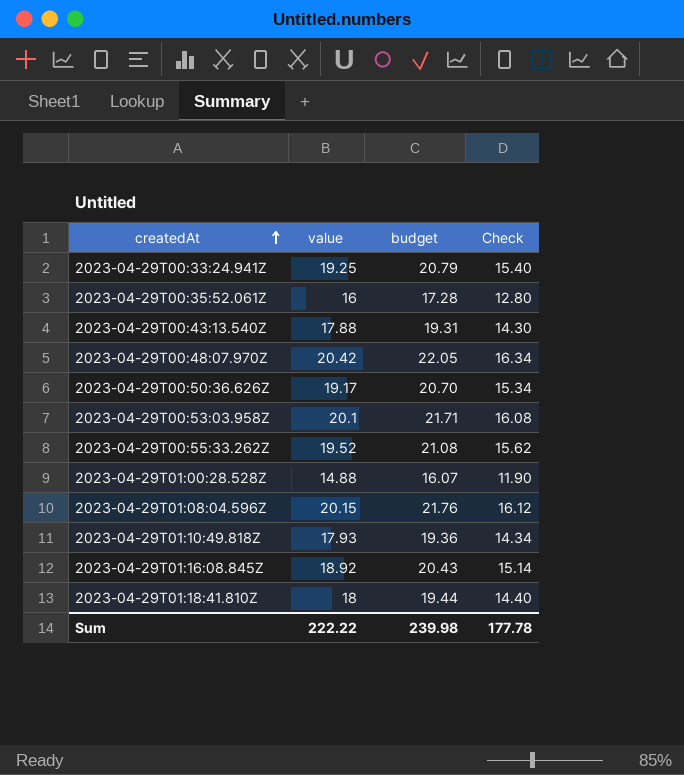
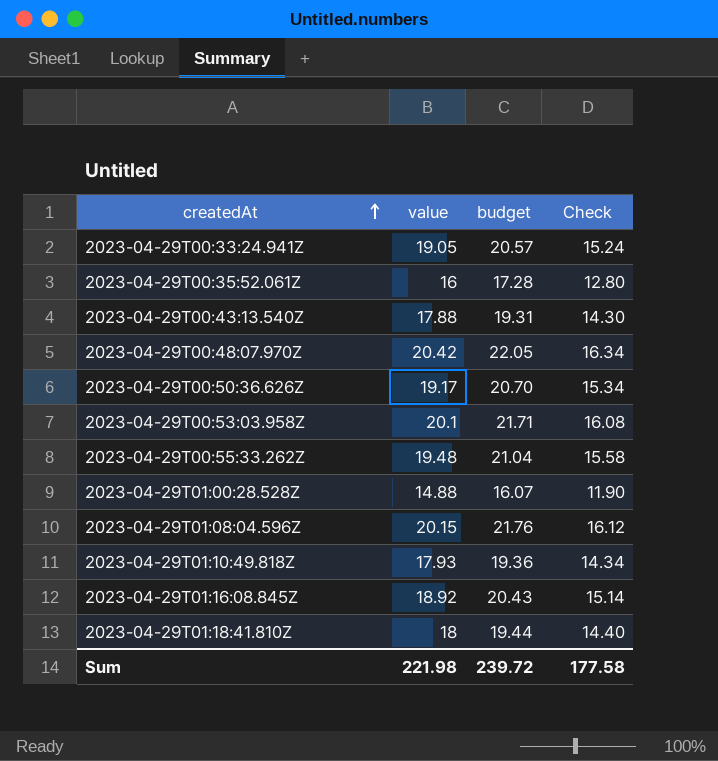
2023-04-29T00:33:24.941Z | value: 19.25 -> 19.05
2023-04-29T00:33:24.941Z | budget: 20.79 -> 20.57
2023-04-29T00:33:24.941Z | Check: 15.40 -> 15.24
2023-04-29T00:55:33.262Z | value: 19.52 -> 19.48
2023-04-29T00:55:33.262Z | budget: 21.08 -> 21.04
2023-04-29T00:55:33.262Z | Check: 15.62 -> 15.58
Sum | value: 222.22 -> 221.98
Sum | budget: 239.98 -> 239.72
Sum | Check: 177.78 -> 177.58

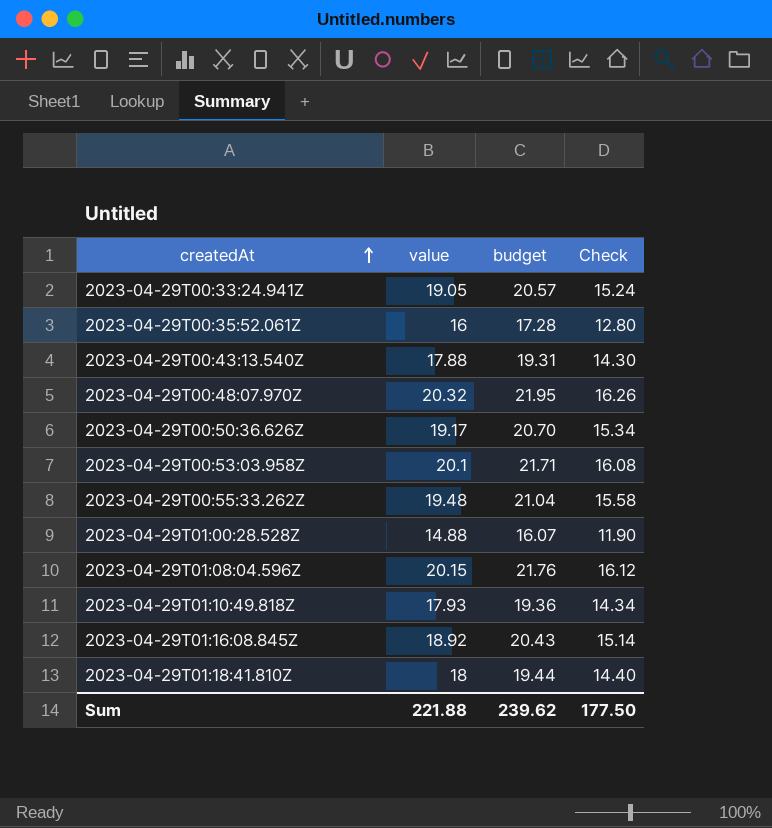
2023-04-29T00:48:07.970Z | value: 20.42 -> 20.32
2023-04-29T00:48:07.970Z | budget: 22.05 -> 21.95
2023-04-29T00:48:07.970Z | Check: 16.34 -> 16.26
Sum | value: 221.98 -> 221.88
Sum | budget: 239.72 -> 239.62
Sum | Check: 177.58 -> 177.50

